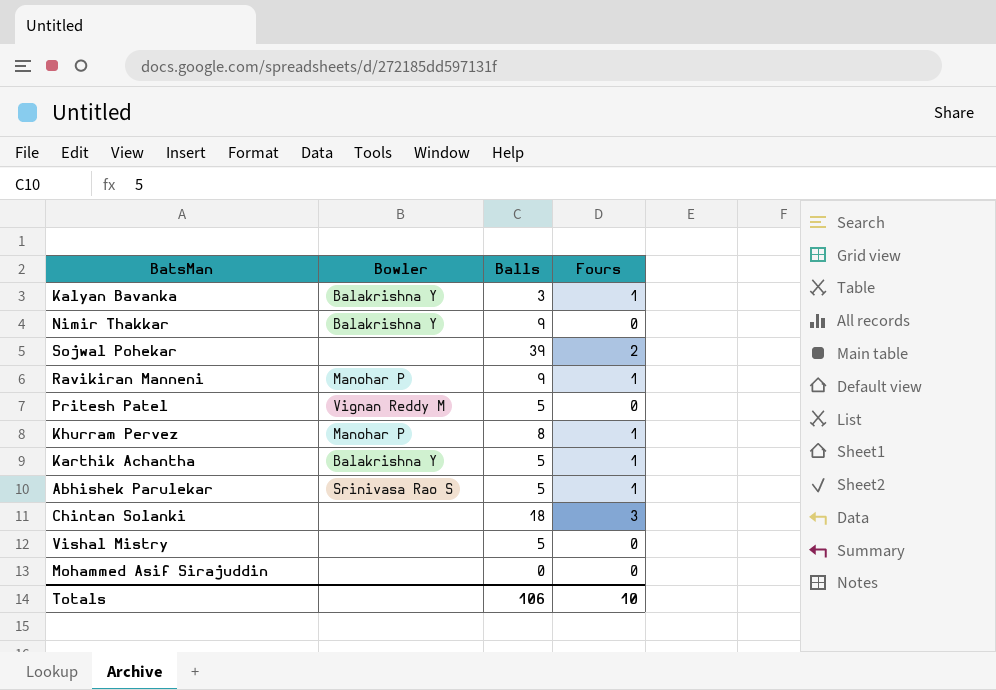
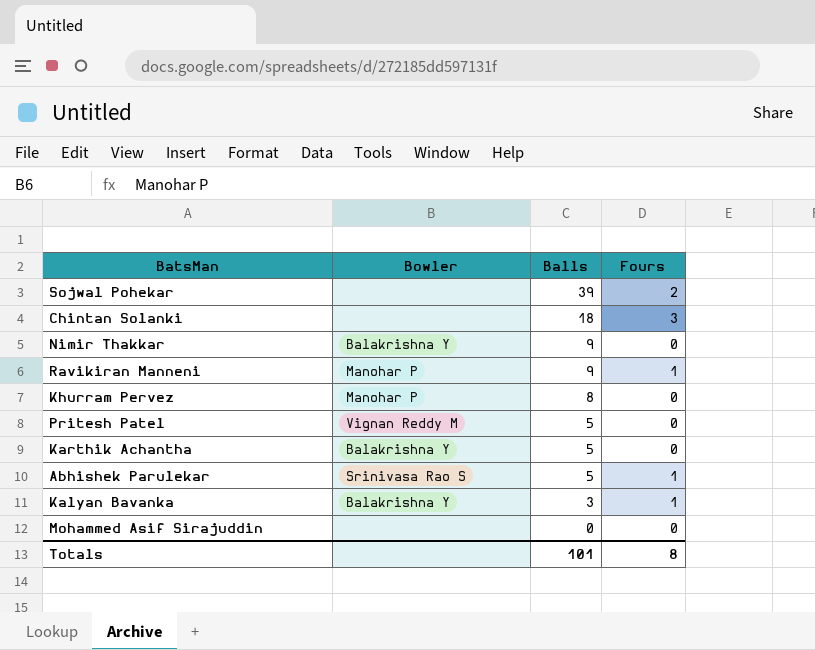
row order: none -> Balls descending
row Vishal Mistry: none | 5 | 0 -> none
Khurram Pervez | Fours: 1 -> 0
Karthik Achantha | Fours: 1 -> 0
Totals | Balls: 106 -> 101
Totals | Fours: 10 -> 8

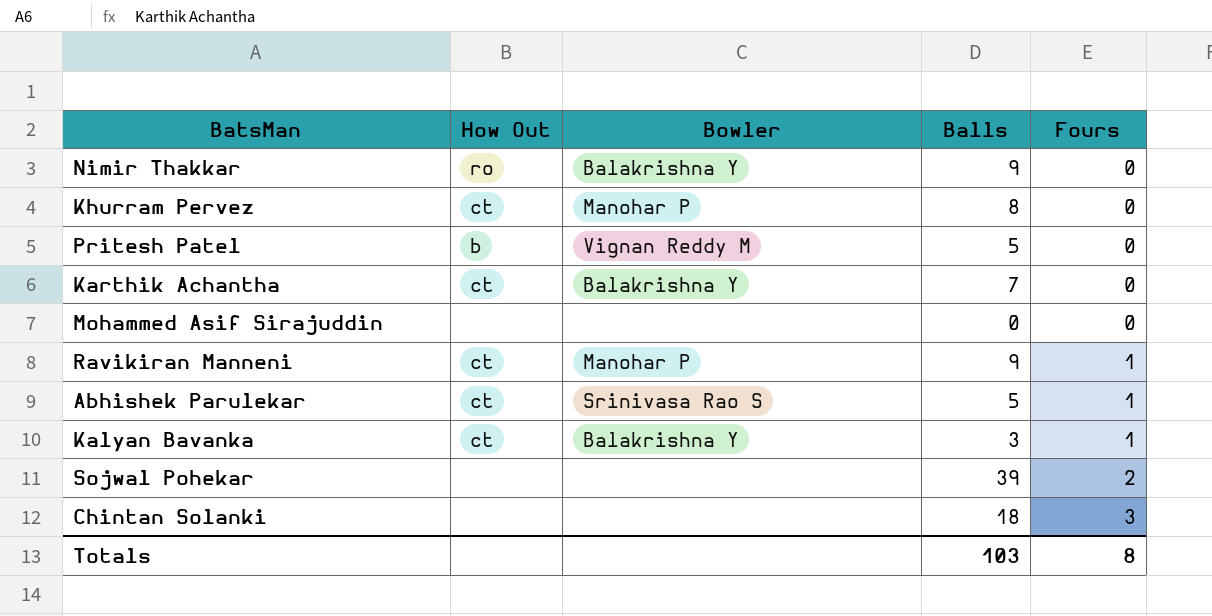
row order: Balls descending -> Fours ascending
column How Out | position: none -> 2
Karthik Achantha | Balls: 5 -> 7
Totals | Balls: 101 -> 103

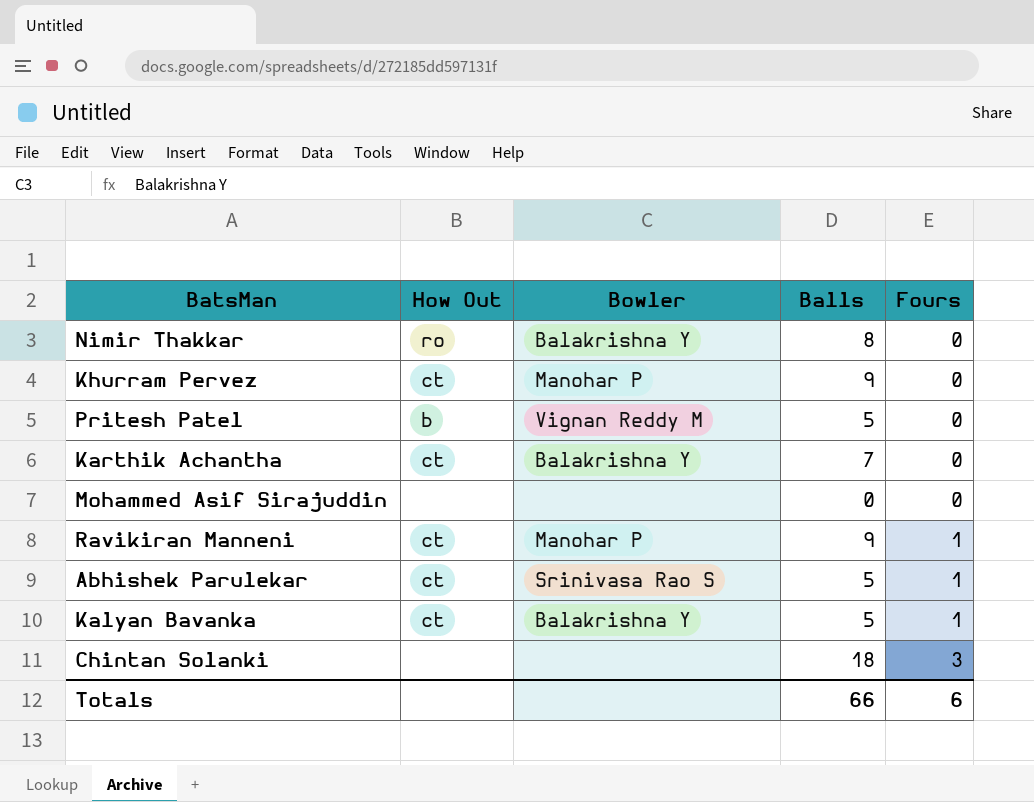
row Sojwal Pohekar: none | none | 39 | 2 -> none
Nimir Thakkar | Balls: 9 -> 8
Khurram Pervez | Balls: 8 -> 9
Kalyan Bavanka | Balls: 3 -> 5
Totals | Balls: 103 -> 66
Totals | Fours: 8 -> 6

